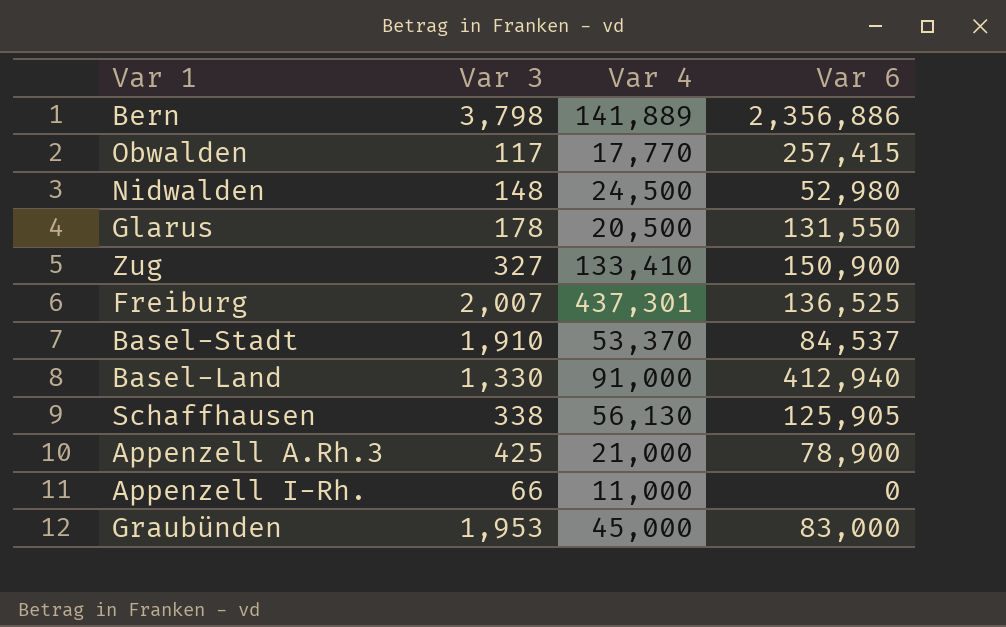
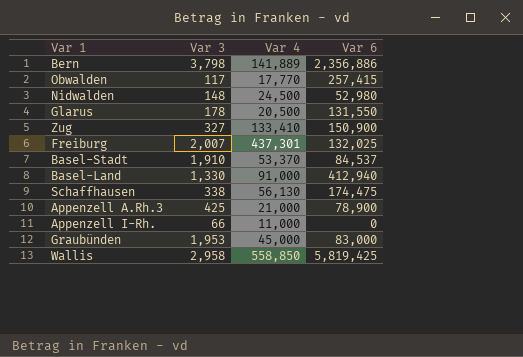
Freiburg | Var 6: 136,525 -> 132,025
Schaffhausen | Var 6: 125,905 -> 174,475
row Wallis: none -> 2,958 | 558,850 | 5,819,425

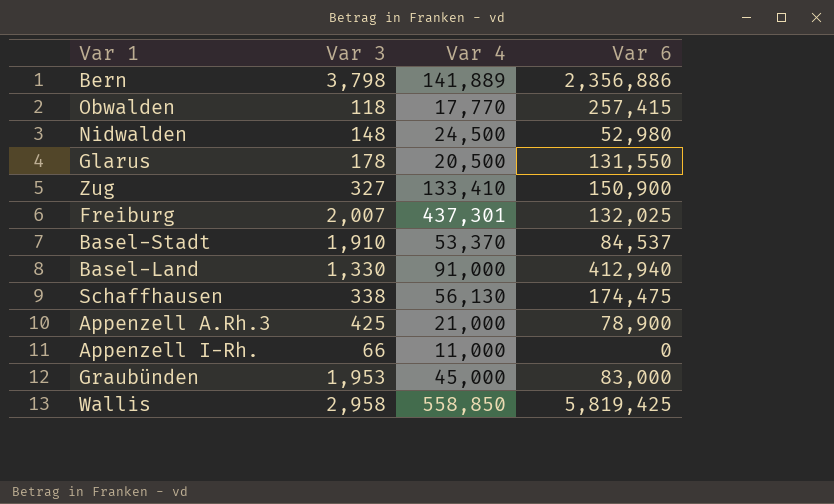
Obwalden | Var 3: 117 -> 118

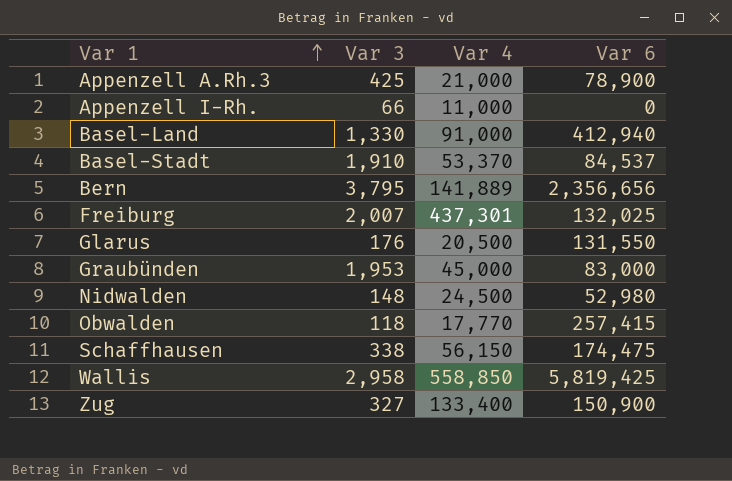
row order: none -> Var 1 ascending
Bern | Var 3: 3,798 -> 3,795
Bern | Var 6: 2,356,886 -> 2,356,656
Glarus | Var 3: 178 -> 176
Schaffhausen | Var 4: 56,130 -> 56,150
Zug | Var 4: 133,410 -> 133,400

